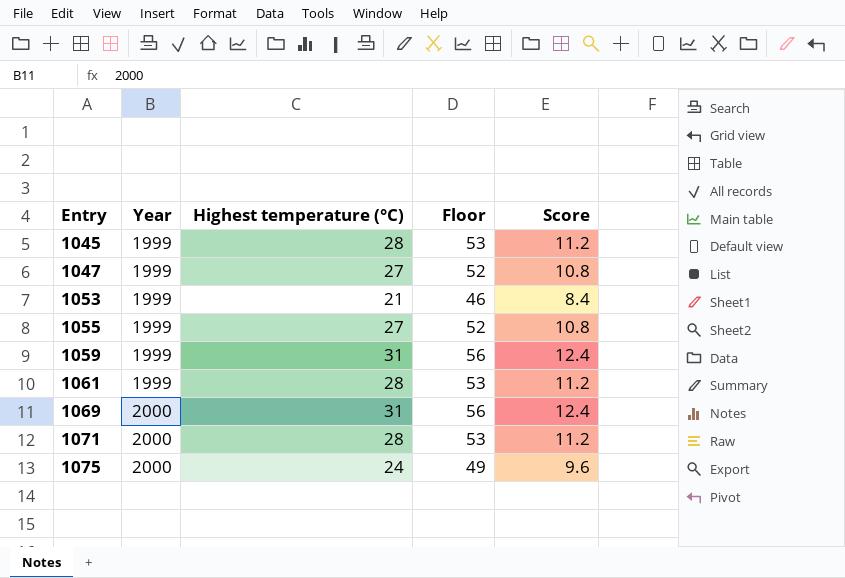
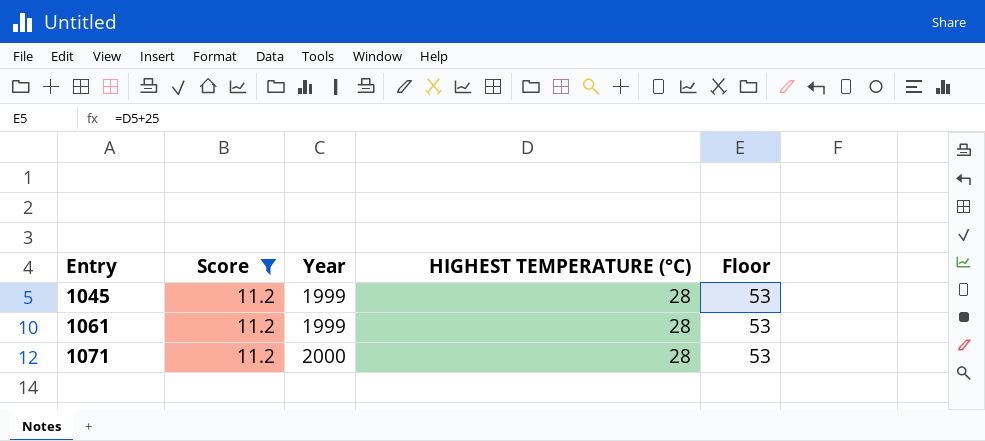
filter: none -> Score = 11.2
column Score | position: 5 -> 2
column name: Highest temperature (°C) -> HIGHEST TEMPERATURE (°C)

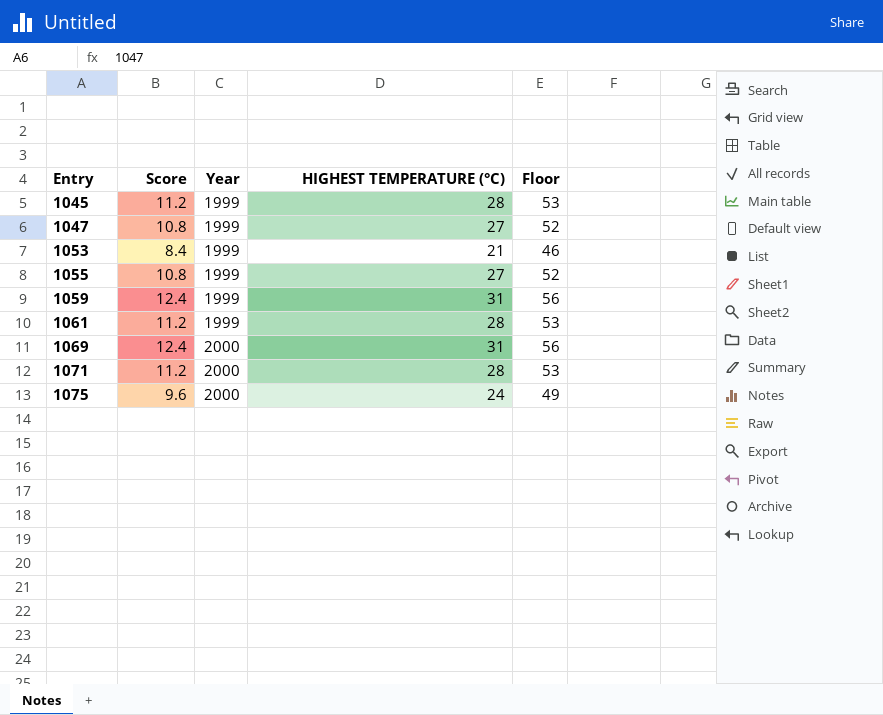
filter: Score = 11.2 -> none

